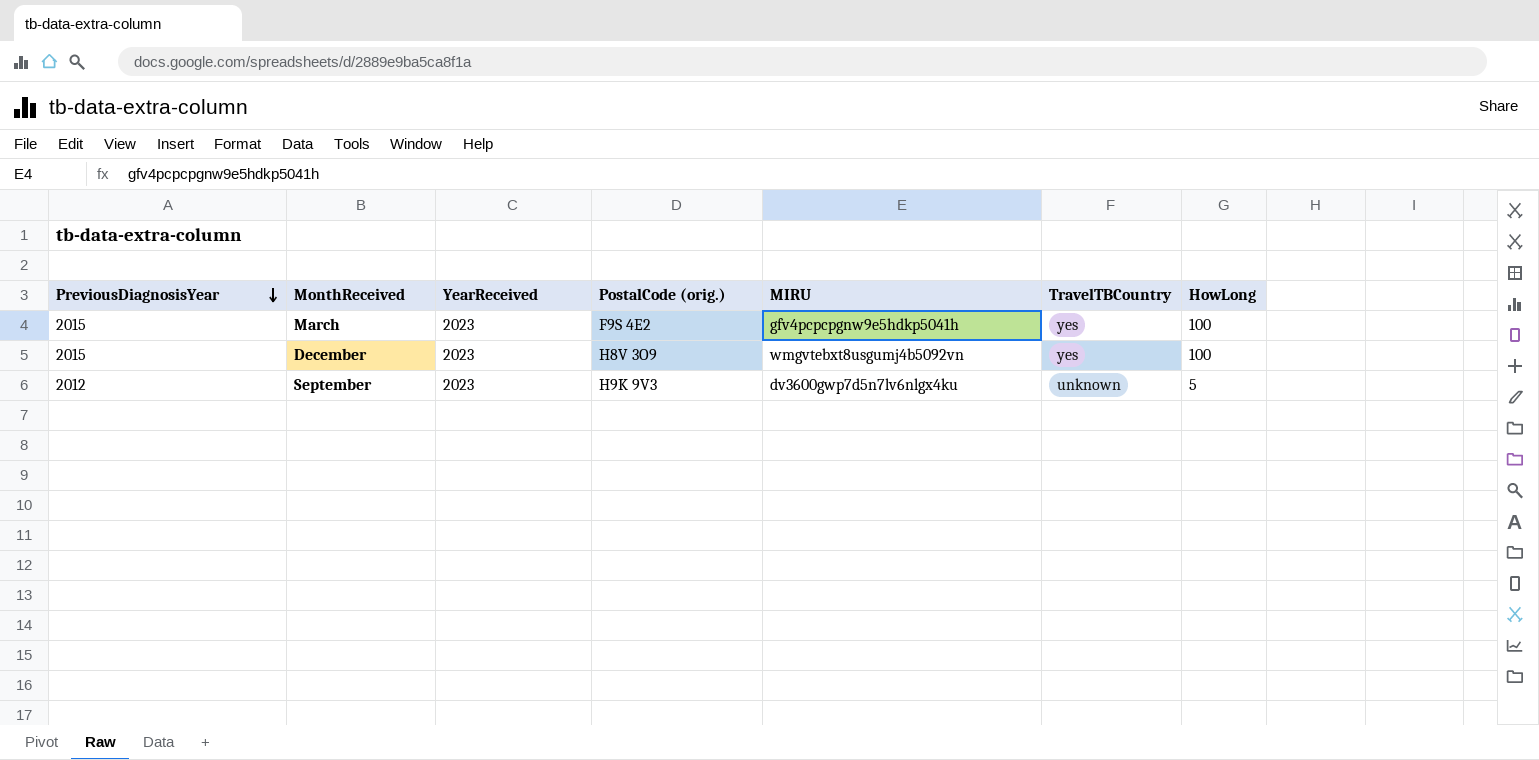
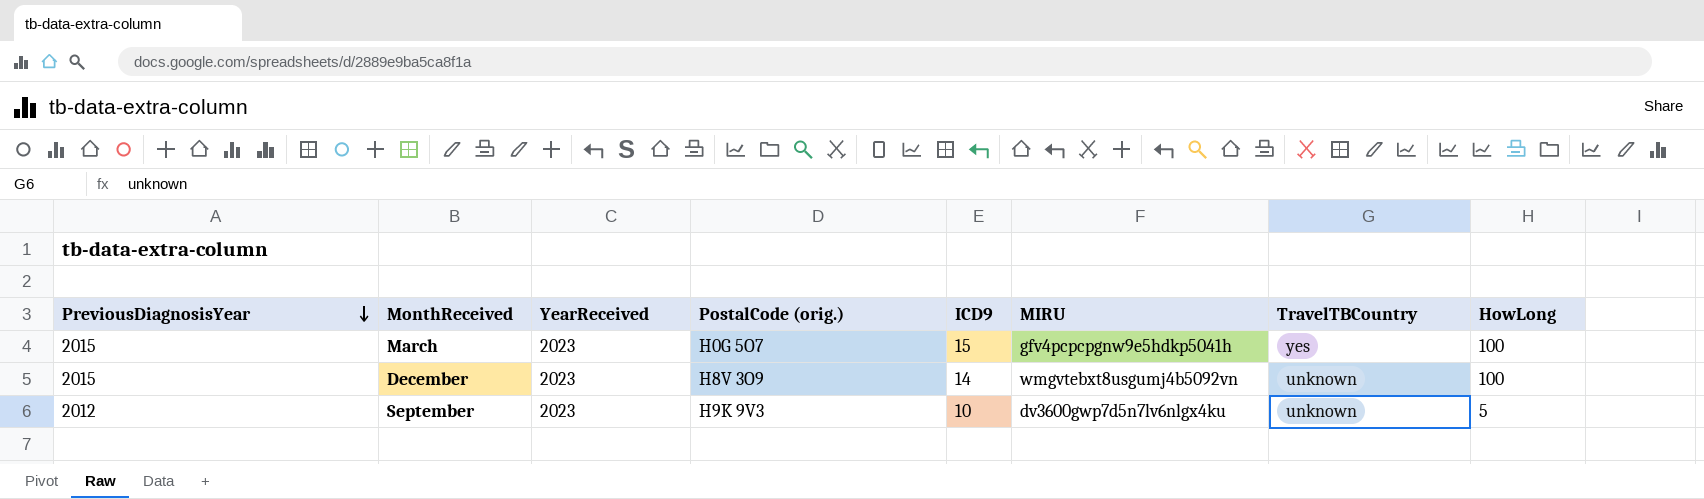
column ICD9 | position: none -> 5
March | PostalCode (orig.): F9S 4E2 -> H0G 5O7
December | TravelTBCountry: yes -> unknown

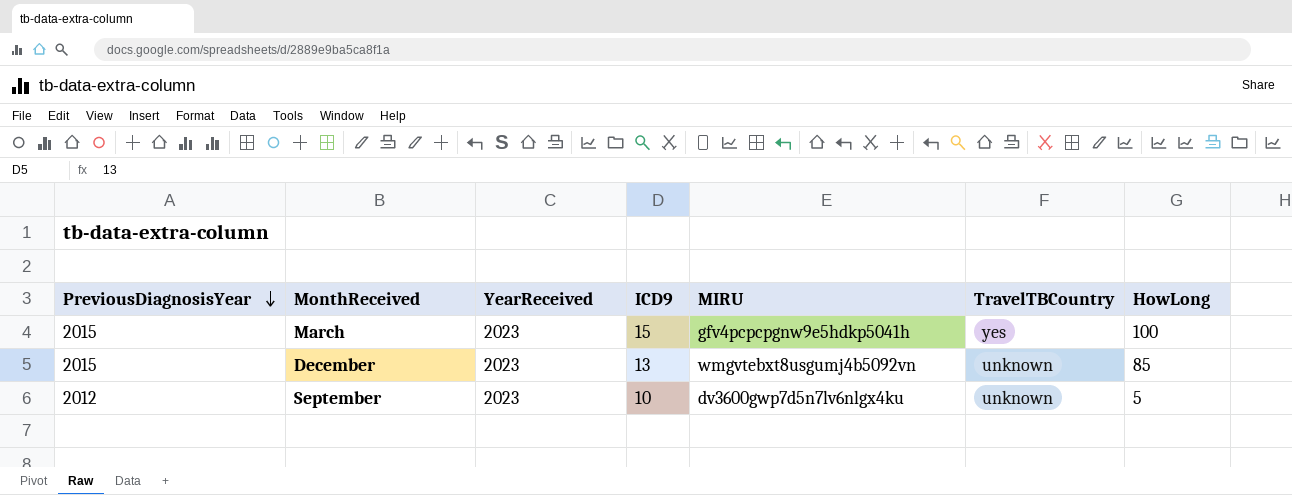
column PostalCode (orig.) | position: 4 -> none
December | ICD9: 14 -> 13
December | HowLong: 100 -> 85

